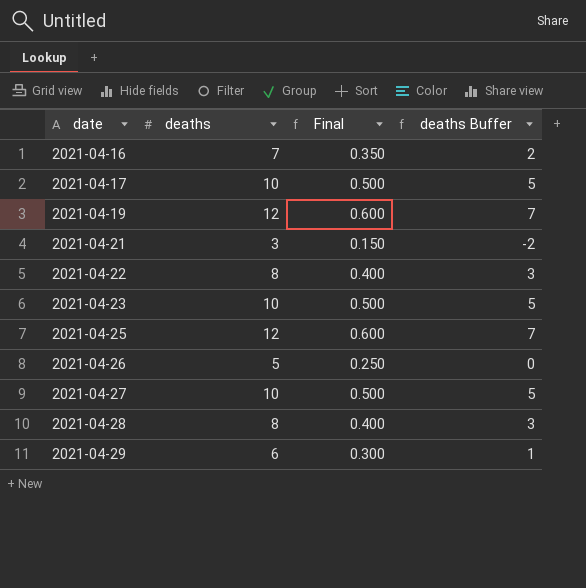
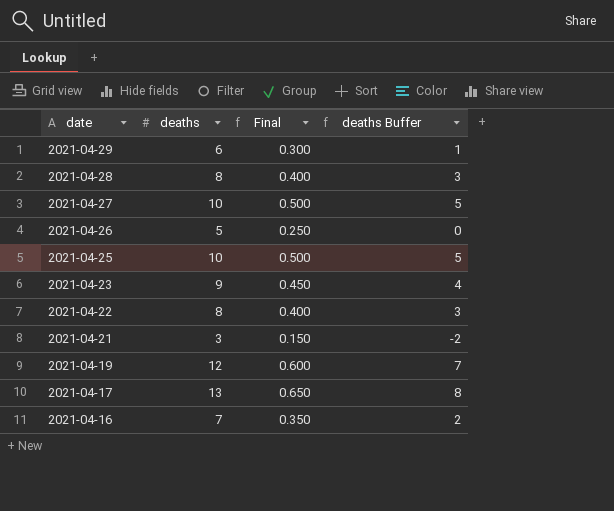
row order: date ascending -> date descending
2021-04-25 | deaths: 12 -> 10
2021-04-25 | Final: 0.600 -> 0.500
2021-04-25 | deaths Buffer: 7 -> 5
2021-04-23 | deaths: 10 -> 9
2021-04-23 | Final: 0.500 -> 0.450
2021-04-23 | deaths Buffer: 5 -> 4
2021-04-17 | deaths: 10 -> 13
2021-04-17 | Final: 0.500 -> 0.650
2021-04-17 | deaths Buffer: 5 -> 8

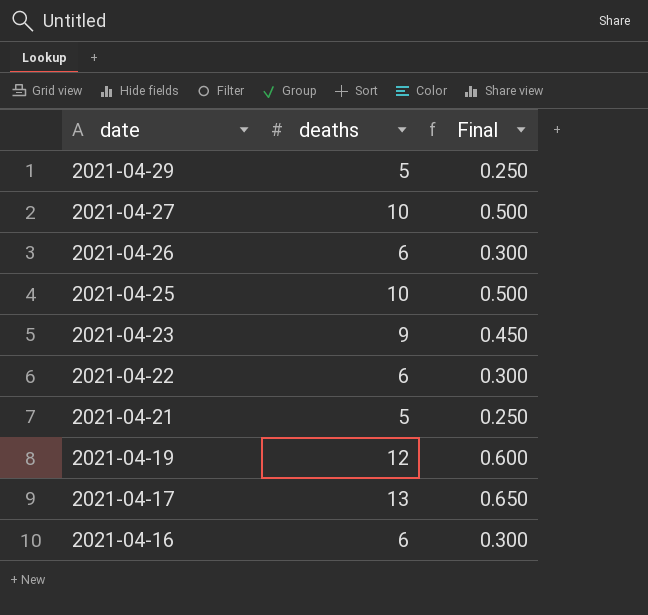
column deaths Buffer | formula: [deaths] - 5 -> none
row 2021-04-28: 8 | 0.400 | 3 -> none
2021-04-29 | deaths: 6 -> 5
2021-04-29 | Final: 0.300 -> 0.250
2021-04-26 | deaths: 5 -> 6
2021-04-26 | Final: 0.250 -> 0.300
2021-04-22 | deaths: 8 -> 6
2021-04-22 | Final: 0.400 -> 0.300
2021-04-21 | deaths: 3 -> 5
2021-04-21 | Final: 0.150 -> 0.250
2021-04-16 | deaths: 7 -> 6
2021-04-16 | Final: 0.350 -> 0.300

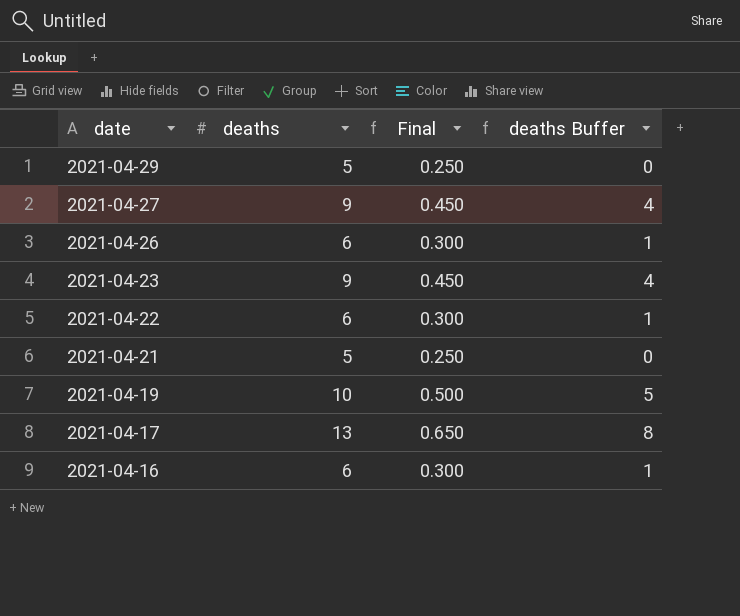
column deaths Buffer | formula: none -> [deaths] - 5
row 2021-04-25: 10 | 0.500 -> none
2021-04-27 | deaths: 10 -> 9
2021-04-27 | Final: 0.500 -> 0.450
2021-04-19 | deaths: 12 -> 10
2021-04-19 | Final: 0.600 -> 0.500

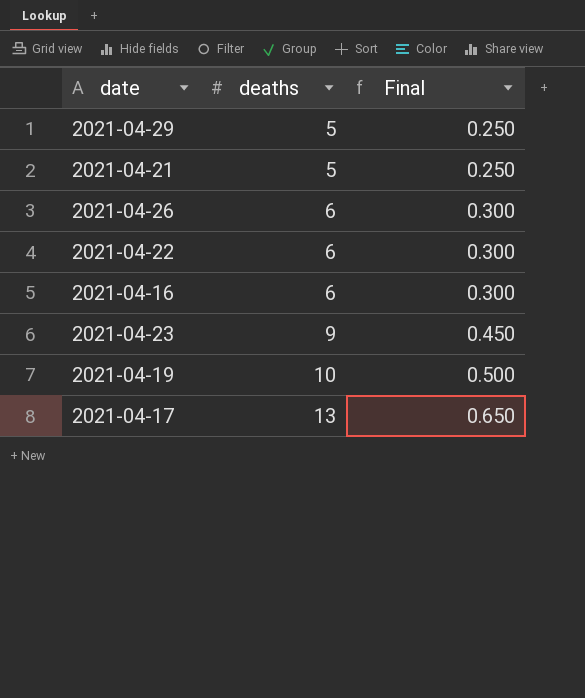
row order: date descending -> deaths ascending
column deaths Buffer | formula: [deaths] - 5 -> none
row 2021-04-27: 9 | 0.450 | 4 -> none

